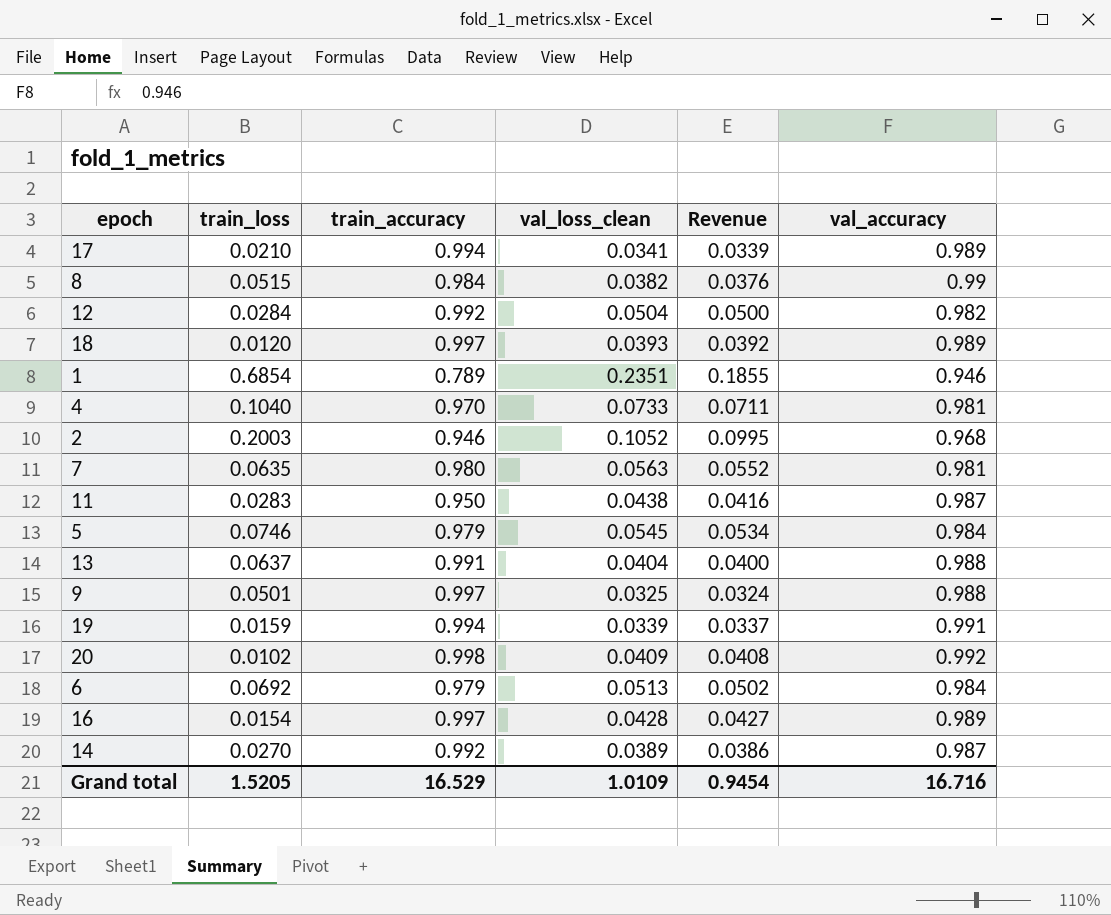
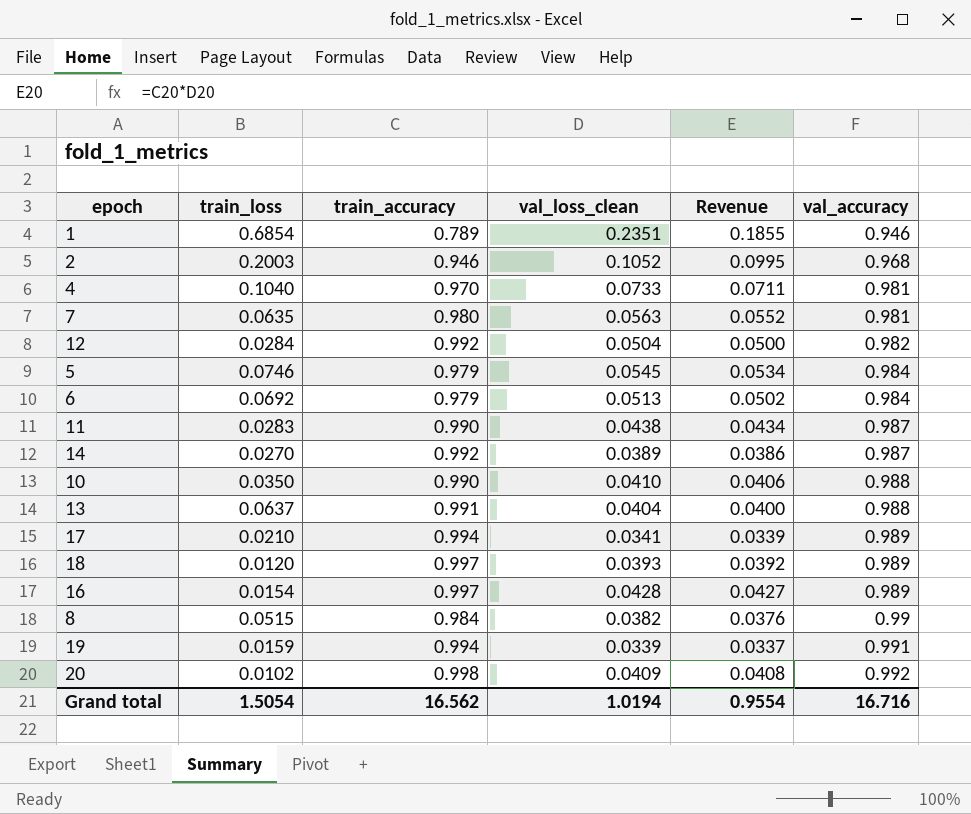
row order: none -> val_accuracy ascending
row 9: 0.0501 | 0.997 | 0.0325 | 0.0324 | 0.988 -> none
11 | train_accuracy: 0.950 -> 0.990
11 | Revenue: 0.0416 -> 0.0434
row 10: none -> 0.0350 | 0.990 | 0.0410 | 0.0406 | 0.988
Grand total | train_loss: 1.5205 -> 1.5054
Grand total | train_accuracy: 16.529 -> 16.562
Grand total | val_loss_clean: 1.0109 -> 1.0194
Grand total | Revenue: 0.9454 -> 0.9554

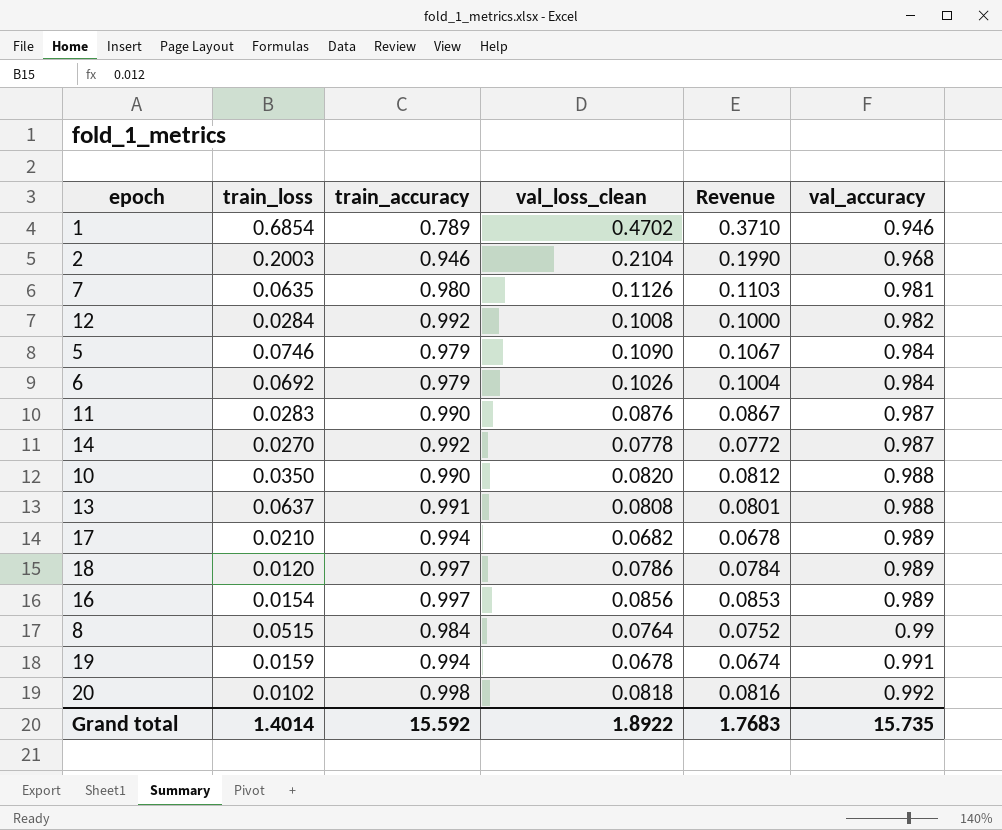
row 4: 0.1040 | 0.970 | 0.0733 | 0.0711 | 0.981 -> none
1 | val_loss_clean: 0.2351 -> 0.4702
1 | Revenue: 0.1855 -> 0.3710
2 | val_loss_clean: 0.1052 -> 0.2104
2 | Revenue: 0.0995 -> 0.1990
7 | val_loss_clean: 0.0563 -> 0.1126
7 | Revenue: 0.0552 -> 0.1103
12 | val_loss_clean: 0.0504 -> 0.1008
12 | Revenue: 0.0500 -> 0.1000
5 | val_loss_clean: 0.0545 -> 0.1090
5 | Revenue: 0.0534 -> 0.1067
6 | val_loss_clean: 0.0513 -> 0.1026
6 | Revenue: 0.0502 -> 0.1004
11 | val_loss_clean: 0.0438 -> 0.0876
11 | Revenue: 0.0434 -> 0.0867
14 | val_loss_clean: 0.0389 -> 0.0778
14 | Revenue: 0.0386 -> 0.0772
10 | val_loss_clean: 0.0410 -> 0.0820
10 | Revenue: 0.0406 -> 0.0812
13 | val_loss_clean: 0.0404 -> 0.0808
13 | Revenue: 0.0400 -> 0.0801
17 | val_loss_clean: 0.0341 -> 0.0682
17 | Revenue: 0.0339 -> 0.0678
18 | val_loss_clean: 0.0393 -> 0.0786
18 | Revenue: 0.0392 -> 0.0784
16 | val_loss_clean: 0.0428 -> 0.0856
16 | Revenue: 0.0427 -> 0.0853
8 | val_loss_clean: 0.0382 -> 0.0764
8 | Revenue: 0.0376 -> 0.0752
19 | val_loss_clean: 0.0339 -> 0.0678
19 | Revenue: 0.0337 -> 0.0674
20 | val_loss_clean: 0.0409 -> 0.0818
20 | Revenue: 0.0408 -> 0.0816
Grand total | train_loss: 1.5054 -> 1.4014
Grand total | train_accuracy: 16.562 -> 15.592
Grand total | val_loss_clean: 1.0194 -> 1.8922
Grand total | Revenue: 0.9554 -> 1.7683
Grand total | val_accuracy: 16.716 -> 15.735

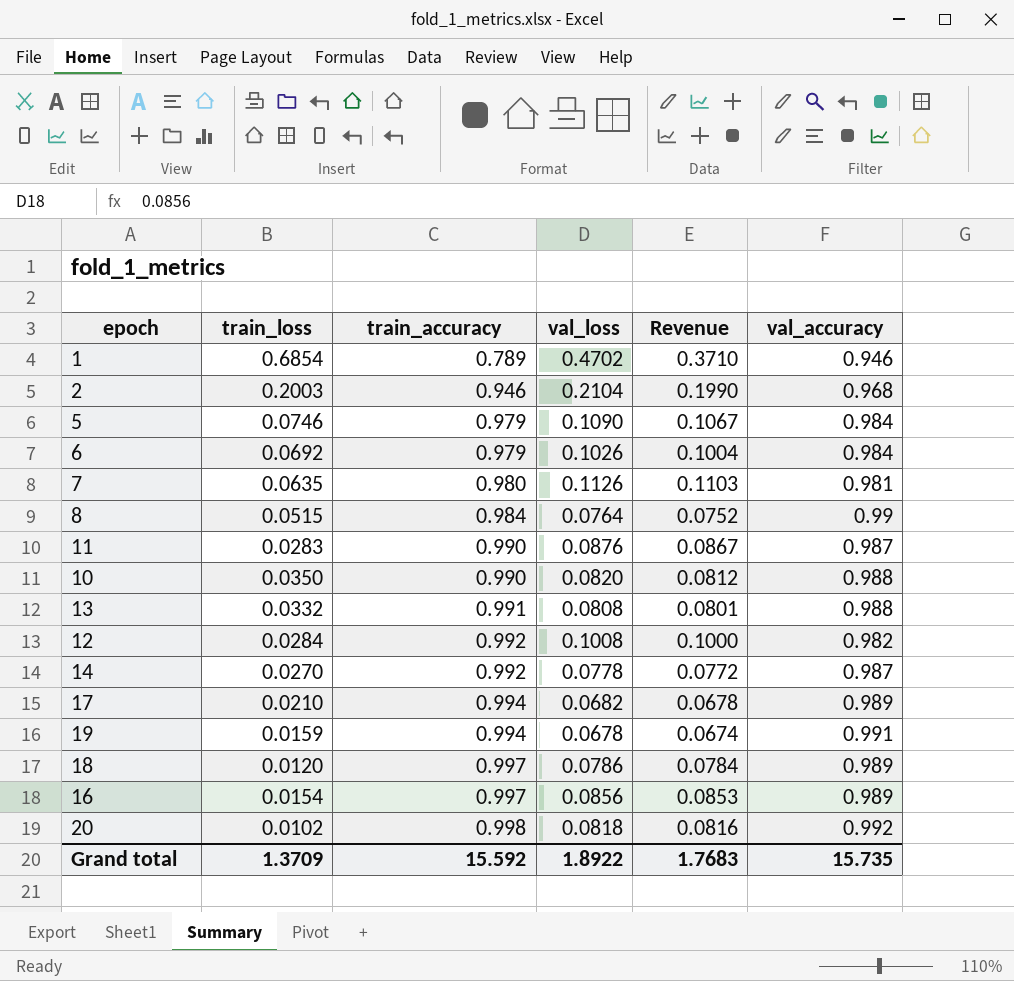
row order: val_accuracy ascending -> train_accuracy ascending
column name: val_loss_clean -> val_loss
13 | train_loss: 0.0637 -> 0.0332
Grand total | train_loss: 1.4014 -> 1.3709

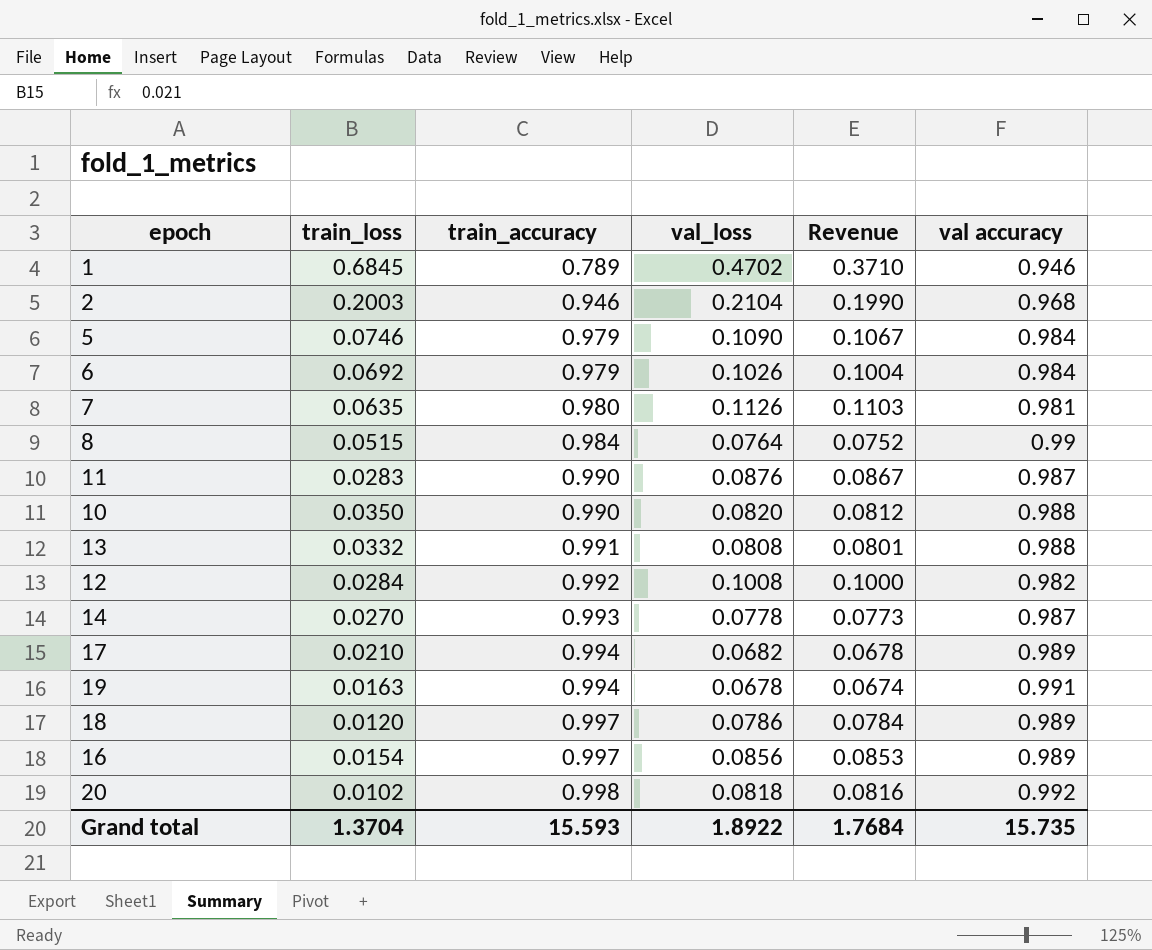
column name: val_accuracy -> val accuracy
1 | train_loss: 0.6854 -> 0.6845
14 | train_accuracy: 0.992 -> 0.993
14 | Revenue: 0.0772 -> 0.0773
19 | train_loss: 0.0159 -> 0.0163
Grand total | train_loss: 1.3709 -> 1.3704
Grand total | train_accuracy: 15.592 -> 15.593
Grand total | Revenue: 1.7683 -> 1.7684

